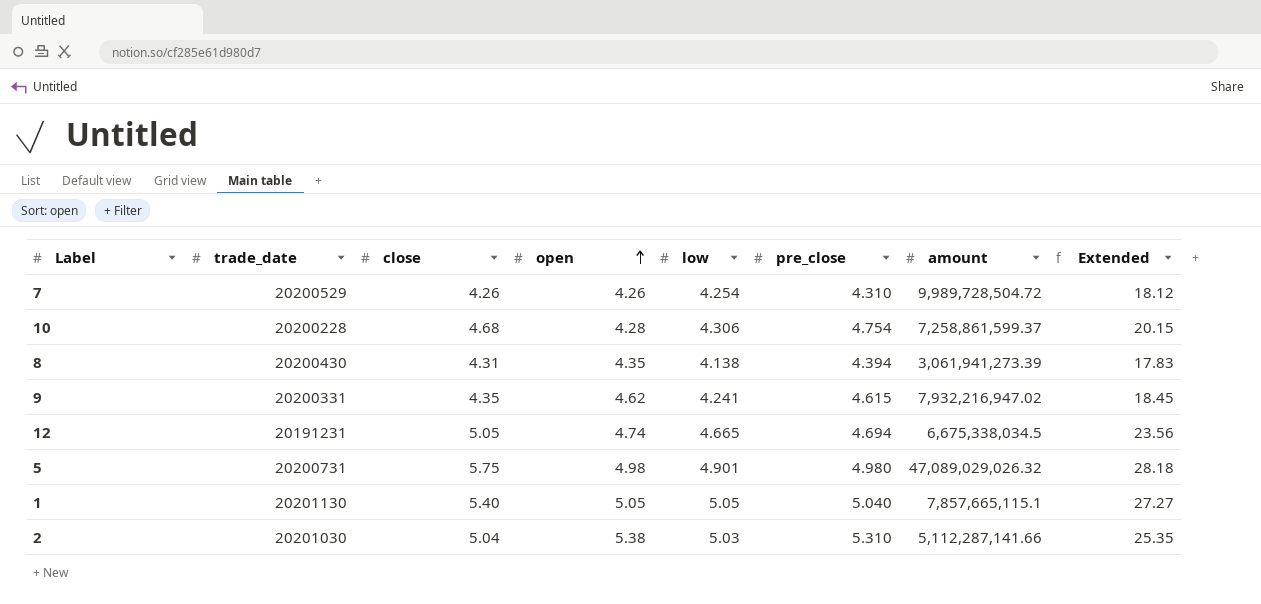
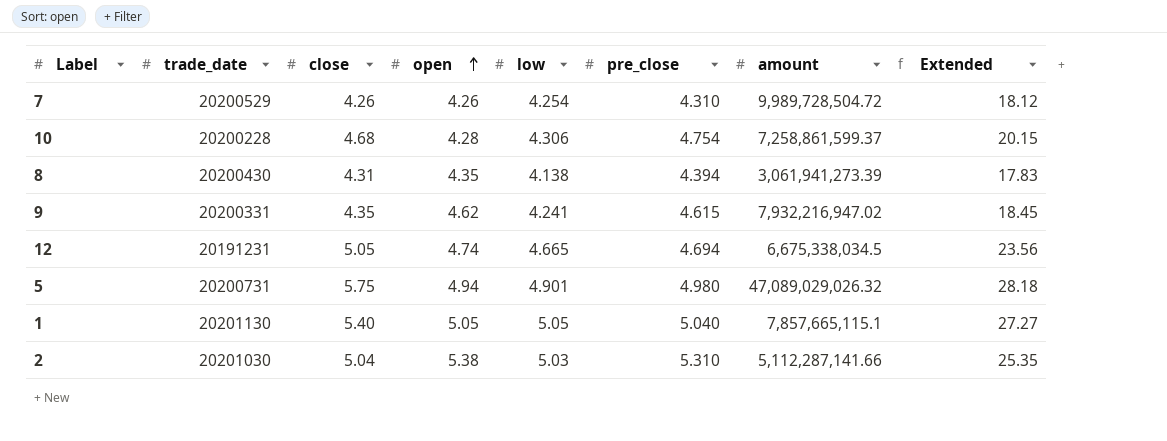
5 | open: 4.98 -> 4.94

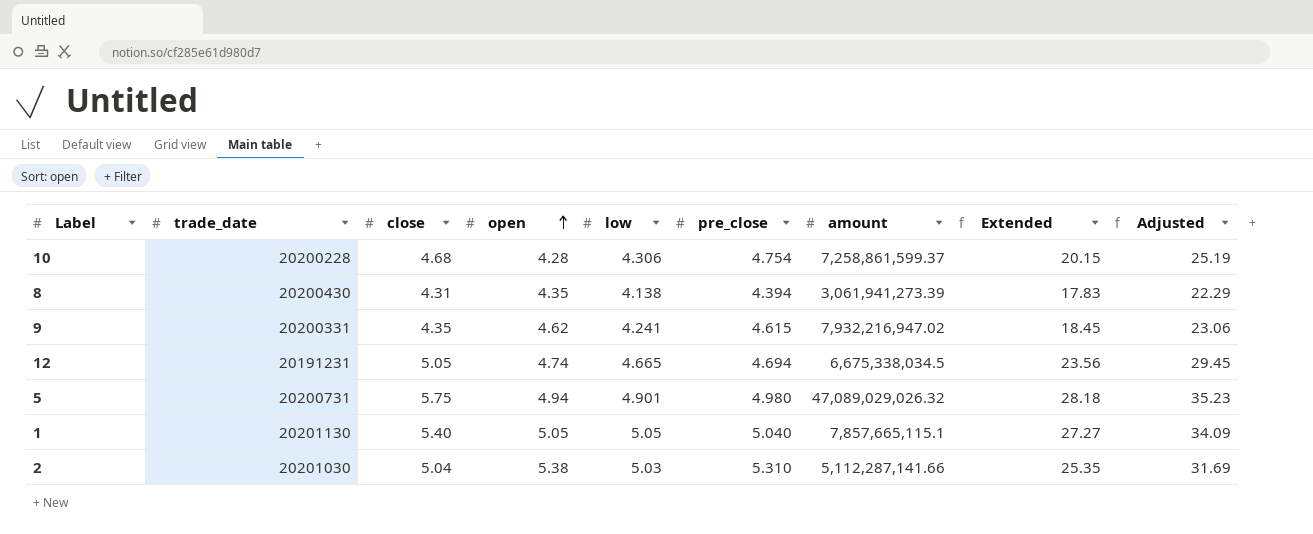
column Adjusted | formula: none -> [Extended] * 1.25
row 7: 20200529 | 4.26 | 4.26 | 4.254 | 4.310 | 9,989,728,504.72 | 18.12 -> none

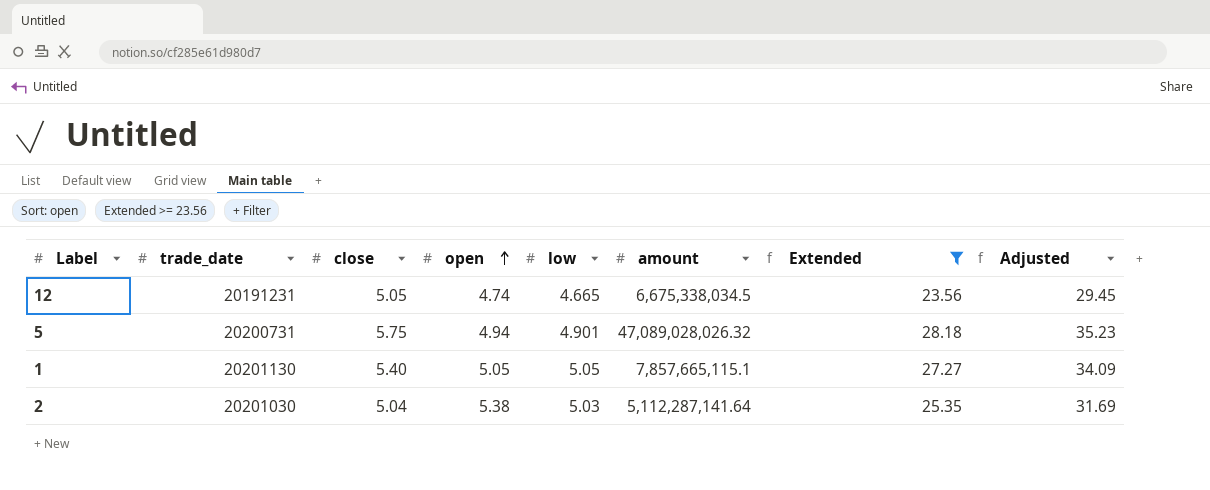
filter: none -> Extended >= 23.56
column pre_close | position: 6 -> none
5 | amount: 47,089,029,026.32 -> 47,089,028,026.32
2 | amount: 5,112,287,141.66 -> 5,112,287,141.64

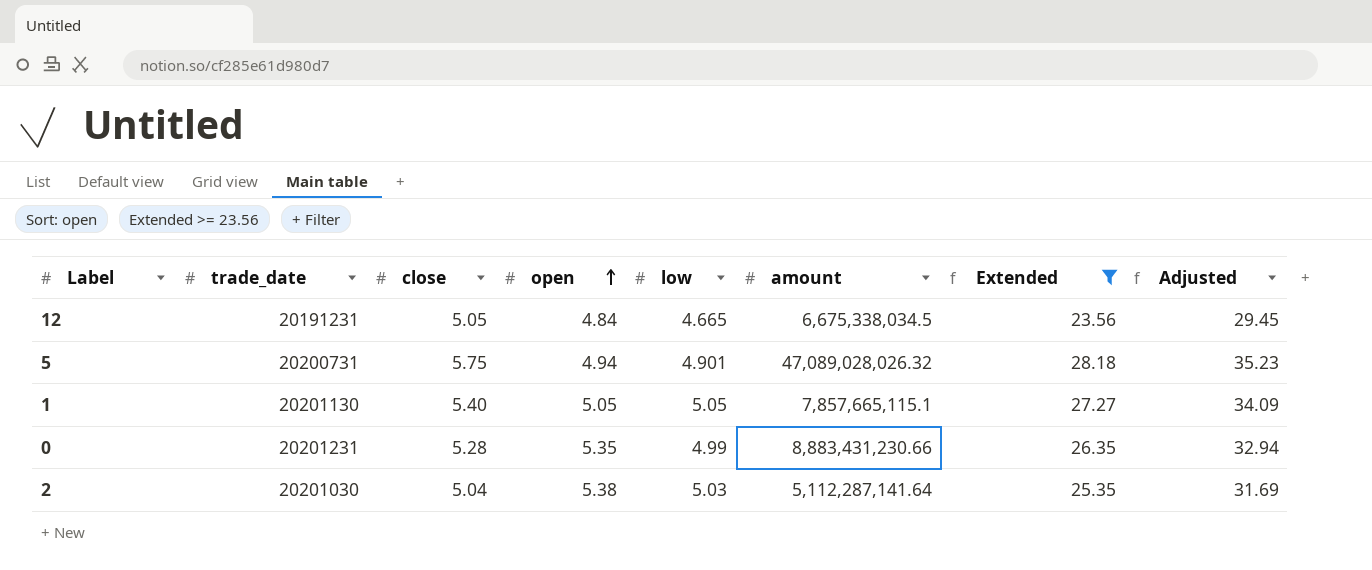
12 | open: 4.74 -> 4.84
row 0: none -> 20201231 | 5.28 | 5.35 | 4.99 | 8,883,431,230.66 | 26.35 | 32.94

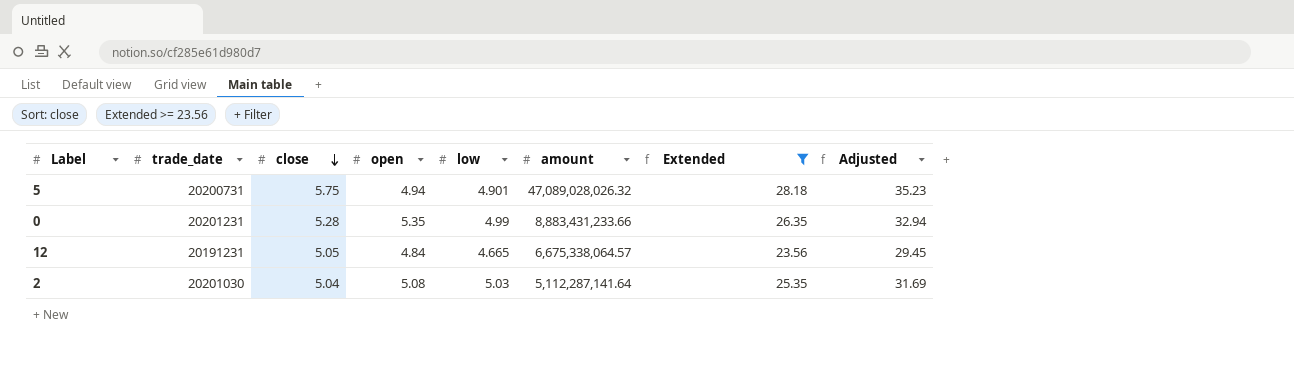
row order: open ascending -> close descending
row 1: 20201130 | 5.40 | 5.05 | 5.05 | 7,857,665,115.1 | 27.27 | 34.09 -> none
0 | amount: 8,883,431,230.66 -> 8,883,431,233.66
12 | amount: 6,675,338,034.5 -> 6,675,338,064.57
2 | open: 5.38 -> 5.08

